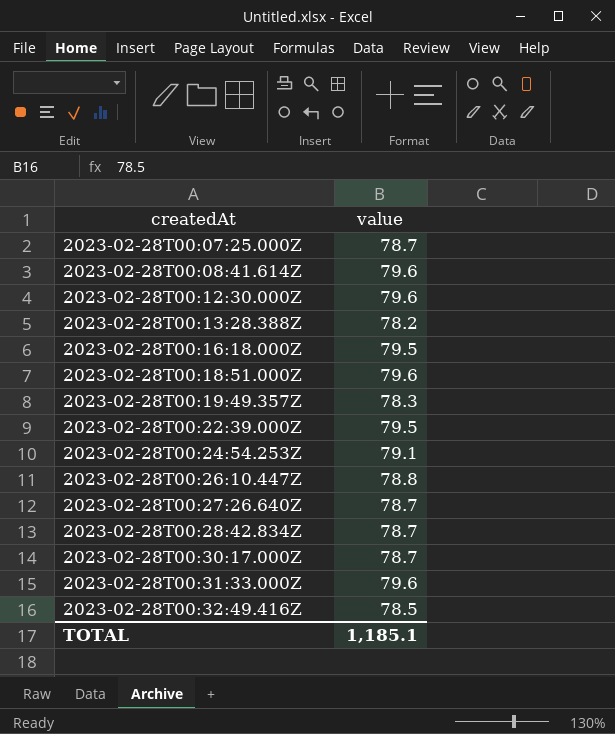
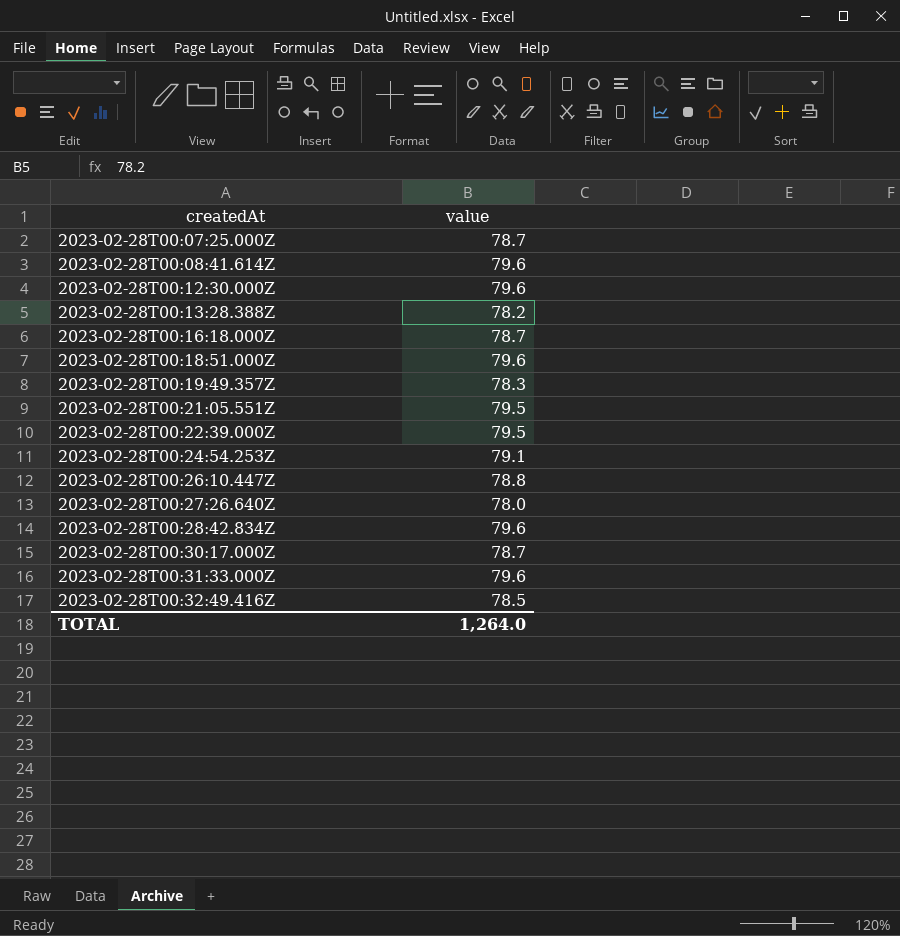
2023-02-28T00:16:18.000Z | value: 79.5 -> 78.7
row 2023-02-28T00:21:05.551Z: none -> 79.5
2023-02-28T00:27:26.640Z | value: 78.7 -> 78.0
2023-02-28T00:28:42.834Z | value: 78.7 -> 79.6
TOTAL | value: 1,185.1 -> 1,264.0

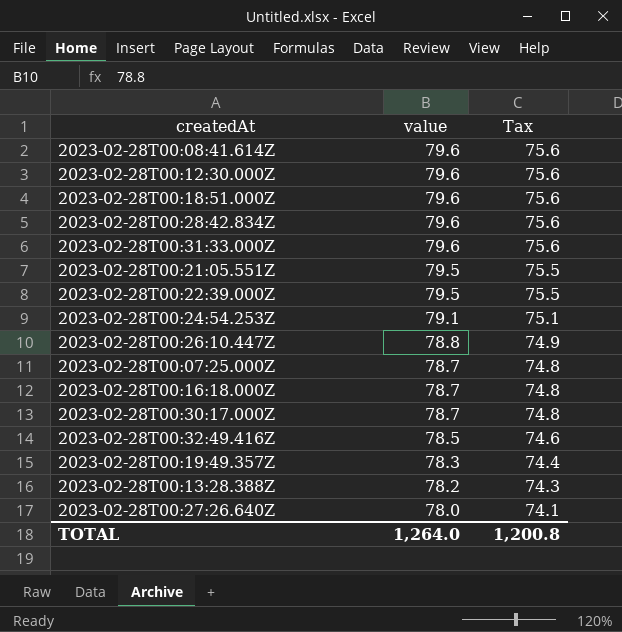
row order: createdAt ascending -> value descending
column Tax | formula: none -> [value] * 0.95

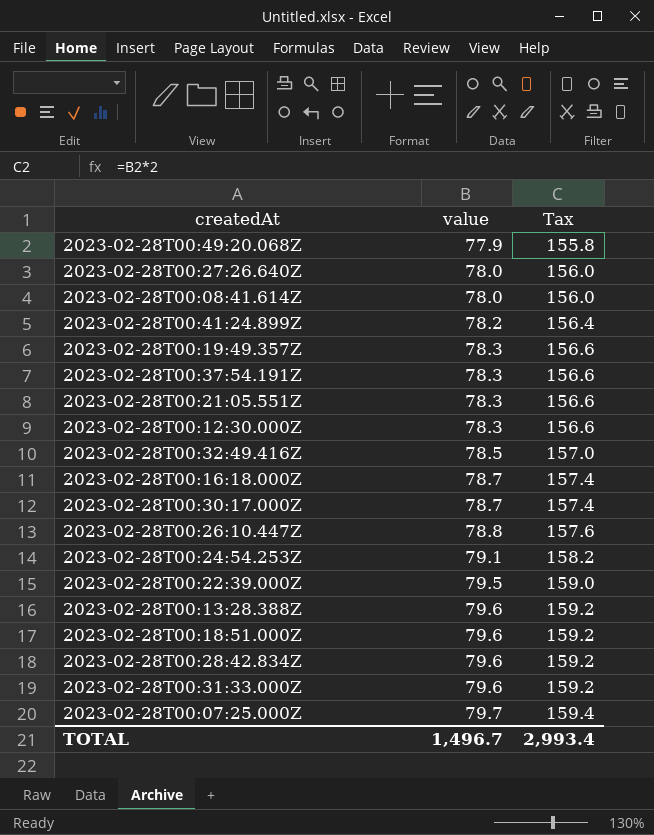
row order: value descending -> value ascending
column Tax | formula: [value] * 0.95 -> [value] * 2
row 2023-02-28T00:49:20.068Z: none -> 77.9 | 155.8
2023-02-28T00:08:41.614Z | value: 79.6 -> 78.0
row 2023-02-28T00:41:24.899Z: none -> 78.2 | 156.4
row 2023-02-28T00:37:54.191Z: none -> 78.3 | 156.6
2023-02-28T00:21:05.551Z | value: 79.5 -> 78.3
2023-02-28T00:12:30.000Z | value: 79.6 -> 78.3
2023-02-28T00:13:28.388Z | value: 78.2 -> 79.6
2023-02-28T00:07:25.000Z | value: 78.7 -> 79.7
TOTAL | value: 1,264.0 -> 1,496.7
TOTAL | Tax: 1,200.8 -> 2,993.4

